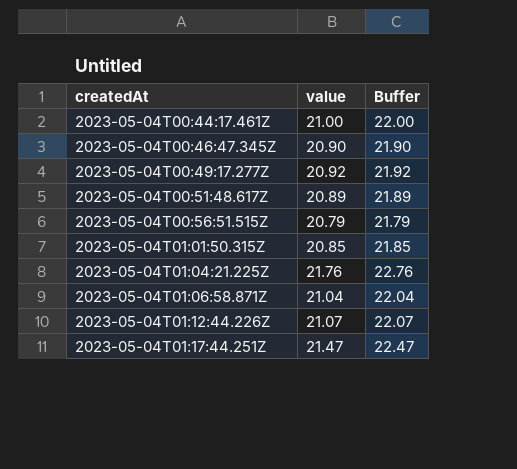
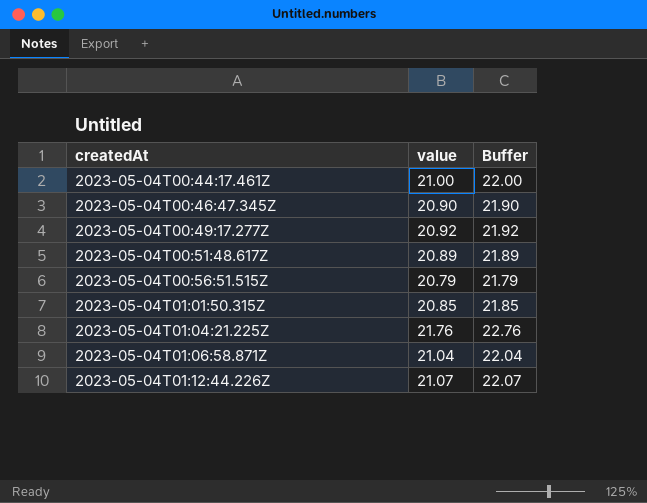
row 2023-05-04T01:17:44.251Z: 21.47 | 22.47 -> none

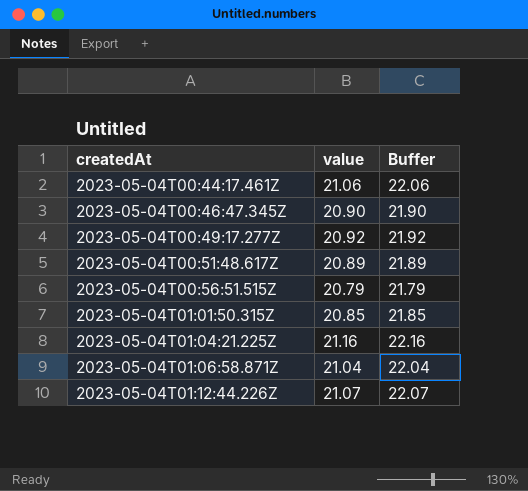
2023-05-04T00:44:17.461Z | value: 21.00 -> 21.06
2023-05-04T00:44:17.461Z | Buffer: 22.00 -> 22.06
2023-05-04T01:04:21.225Z | value: 21.76 -> 21.16
2023-05-04T01:04:21.225Z | Buffer: 22.76 -> 22.16

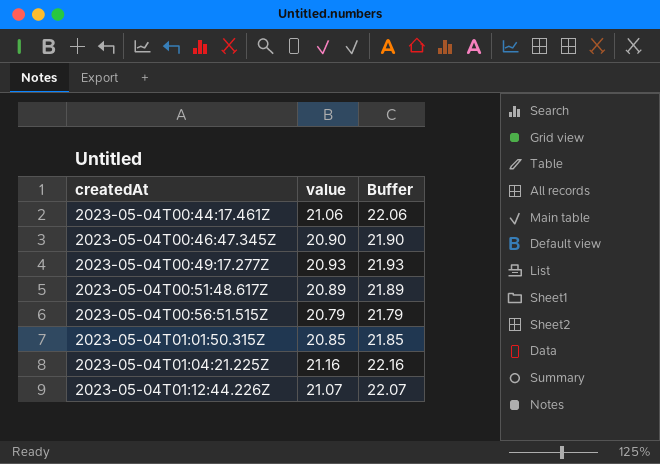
row 2023-05-04T01:06:58.871Z: 21.04 | 22.04 -> none
2023-05-04T00:49:17.277Z | value: 20.92 -> 20.93
2023-05-04T00:49:17.277Z | Buffer: 21.92 -> 21.93

